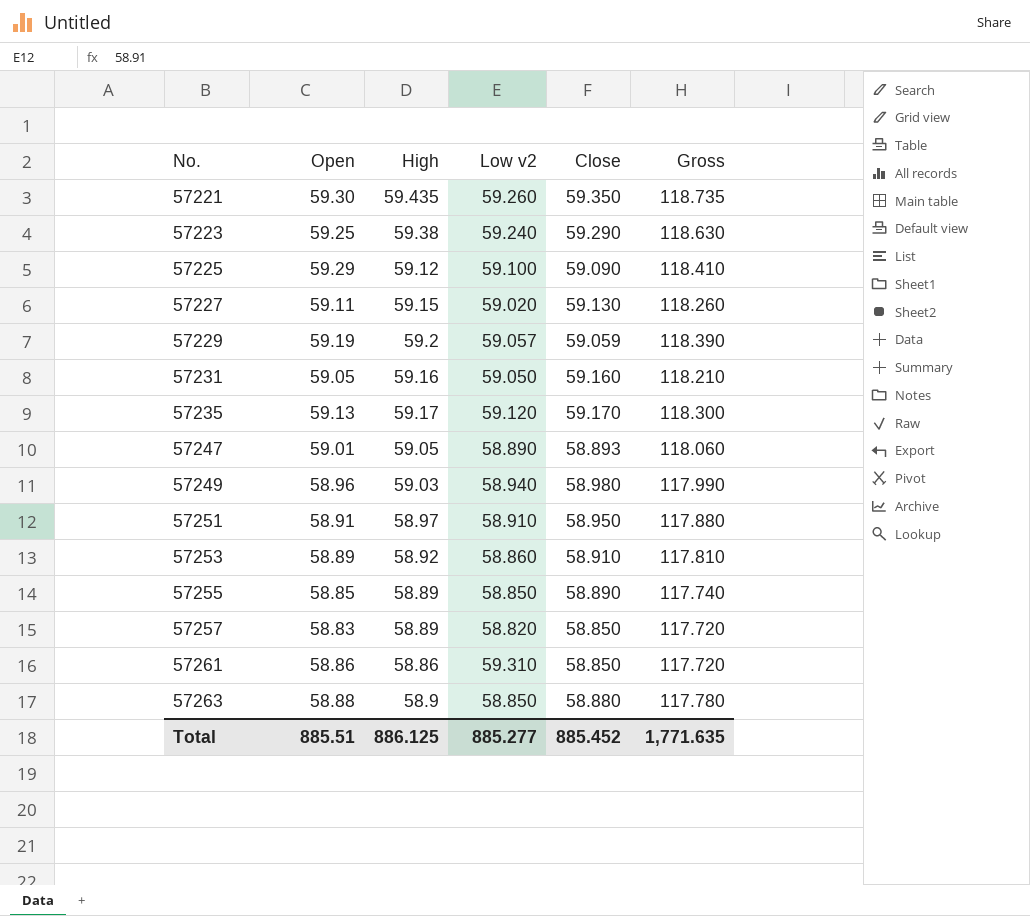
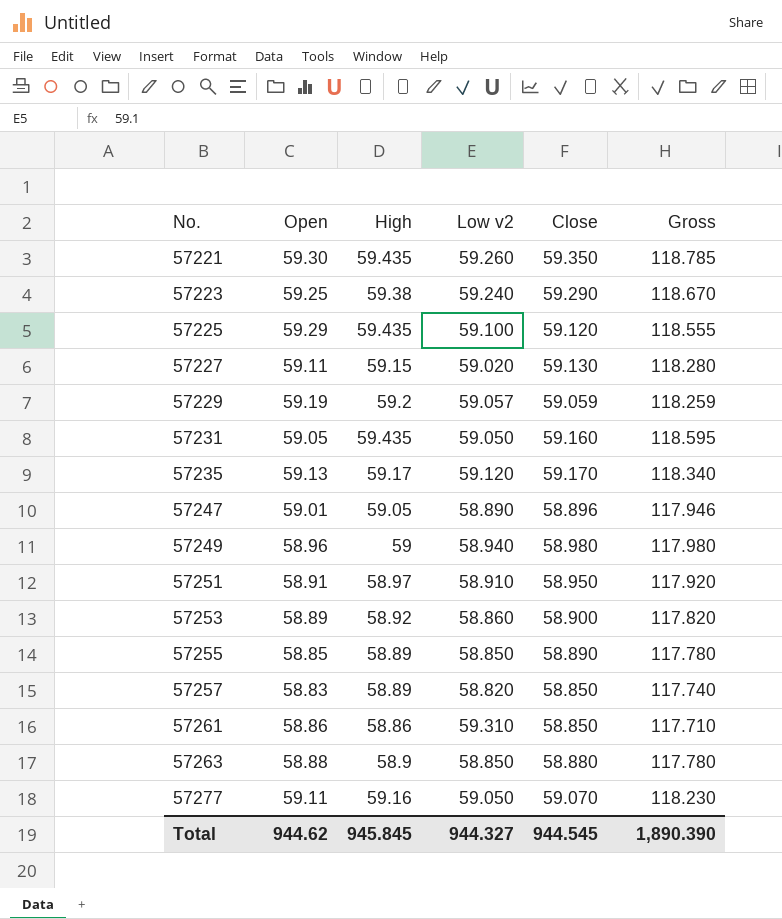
column Gross | formula: [Open] + [High] -> [High] + [Close]
57225 | High: 59.12 -> 59.435
57225 | Close: 59.090 -> 59.120
57231 | High: 59.16 -> 59.435
57247 | Close: 58.893 -> 58.896
57249 | High: 59.03 -> 59
57253 | Close: 58.910 -> 58.900
row 57277: none -> 59.11 | 59.16 | 59.050 | 59.070 | 118.230
Total | Open: 885.51 -> 944.62
Total | High: 886.125 -> 945.845
Total | Low v2: 885.277 -> 944.327
Total | Close: 885.452 -> 944.545
Total | Gross: 1,771.635 -> 1,890.390

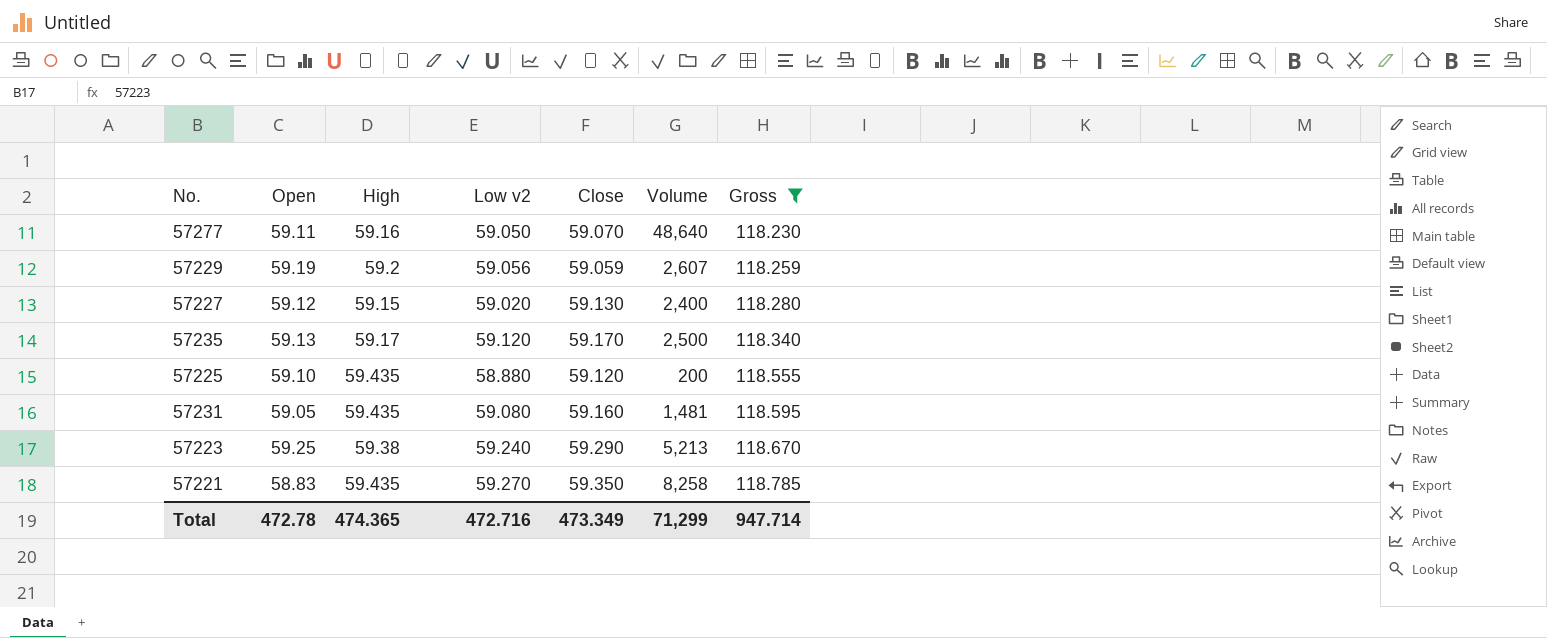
filter: none -> Gross >= 118.230
row order: No. ascending -> Gross ascending
column Volume | position: none -> 6
57229 | Low v2: 59.057 -> 59.056
57227 | Open: 59.11 -> 59.12
57225 | Open: 59.29 -> 59.10
57225 | Low v2: 59.100 -> 58.880
57231 | Low v2: 59.050 -> 59.080
57221 | Open: 59.30 -> 58.83
57221 | Low v2: 59.260 -> 59.270
Total | Open: 944.62 -> 472.78
Total | High: 945.845 -> 474.365
Total | Low v2: 944.327 -> 472.716
Total | Close: 944.545 -> 473.349
Total | Gross: 1,890.390 -> 947.714

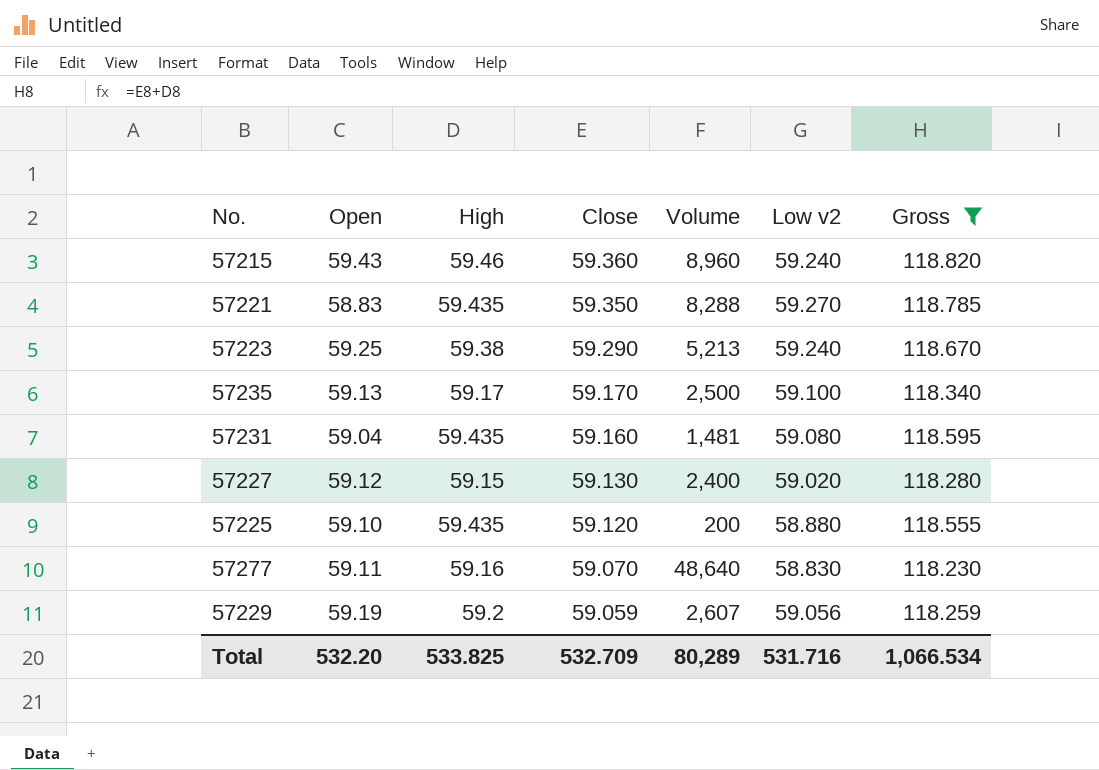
row order: Gross ascending -> Close descending
column Low v2 | position: 4 -> 6
row 57215: none -> 59.43 | 59.46 | 59.360 | 8,960 | 59.240 | 118.820
57221 | Volume: 8,258 -> 8,288
57235 | Low v2: 59.120 -> 59.100
57231 | Open: 59.05 -> 59.04
57277 | Low v2: 59.050 -> 58.830
Total | Open: 472.78 -> 532.20
Total | High: 474.365 -> 533.825
Total | Close: 473.349 -> 532.709
Total | Volume: 71,299 -> 80,289
Total | Low v2: 472.716 -> 531.716
Total | Gross: 947.714 -> 1,066.534

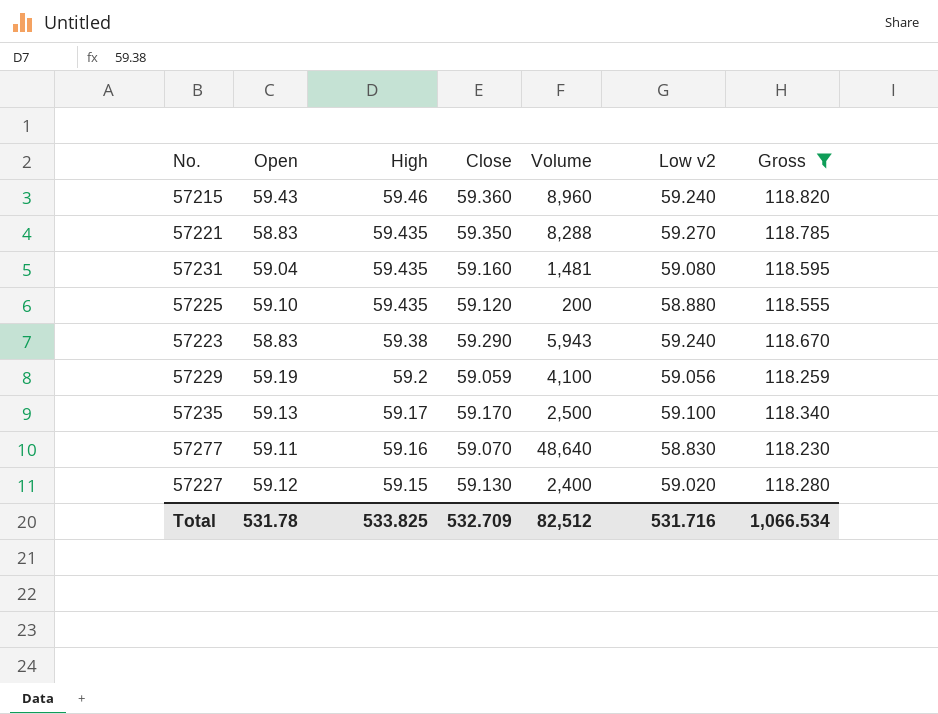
row order: Close descending -> High descending
57223 | Open: 59.25 -> 58.83
57223 | Volume: 5,213 -> 5,943
57229 | Volume: 2,607 -> 4,100
Total | Open: 532.20 -> 531.78
Total | Volume: 80,289 -> 82,512

